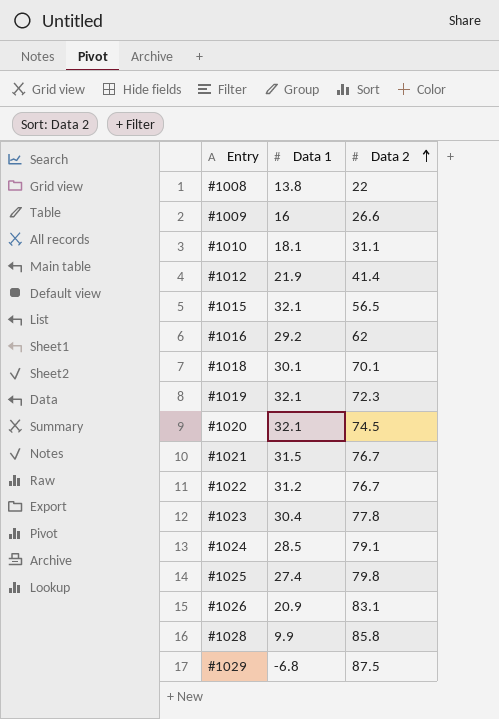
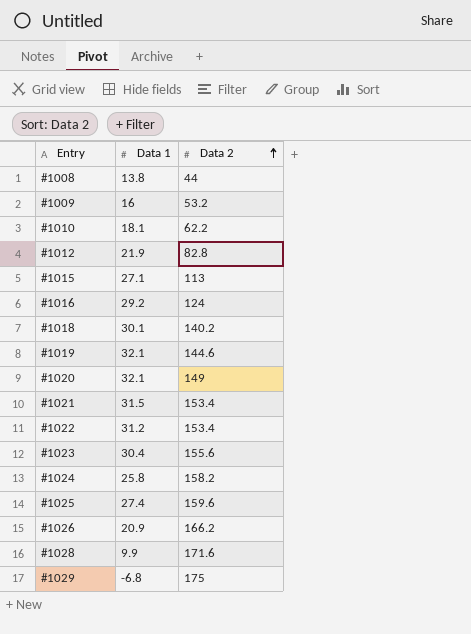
#1008 | Data 2: 22 -> 44
#1009 | Data 2: 26.6 -> 53.2
#1010 | Data 2: 31.1 -> 62.2
#1012 | Data 2: 41.4 -> 82.8
#1015 | Data 1: 32.1 -> 27.1
#1015 | Data 2: 56.5 -> 113
#1016 | Data 2: 62 -> 124
#1018 | Data 2: 70.1 -> 140.2
#1019 | Data 2: 72.3 -> 144.6
#1020 | Data 2: 74.5 -> 149
#1021 | Data 2: 76.7 -> 153.4
#1022 | Data 2: 76.7 -> 153.4
#1023 | Data 2: 77.8 -> 155.6
#1024 | Data 1: 28.5 -> 25.8
#1024 | Data 2: 79.1 -> 158.2
#1025 | Data 2: 79.8 -> 159.6
#1026 | Data 2: 83.1 -> 166.2
#1028 | Data 2: 85.8 -> 171.6
#1029 | Data 2: 87.5 -> 175

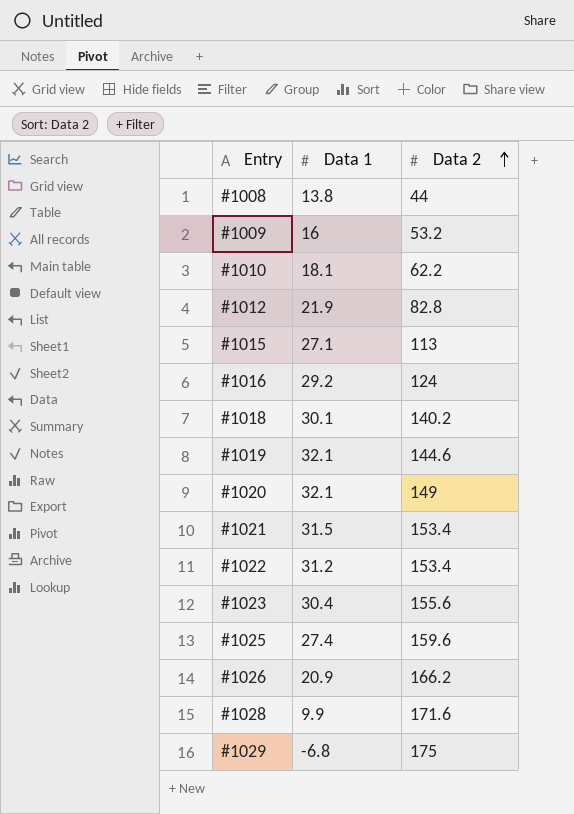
row #1024: 25.8 | 158.2 -> none

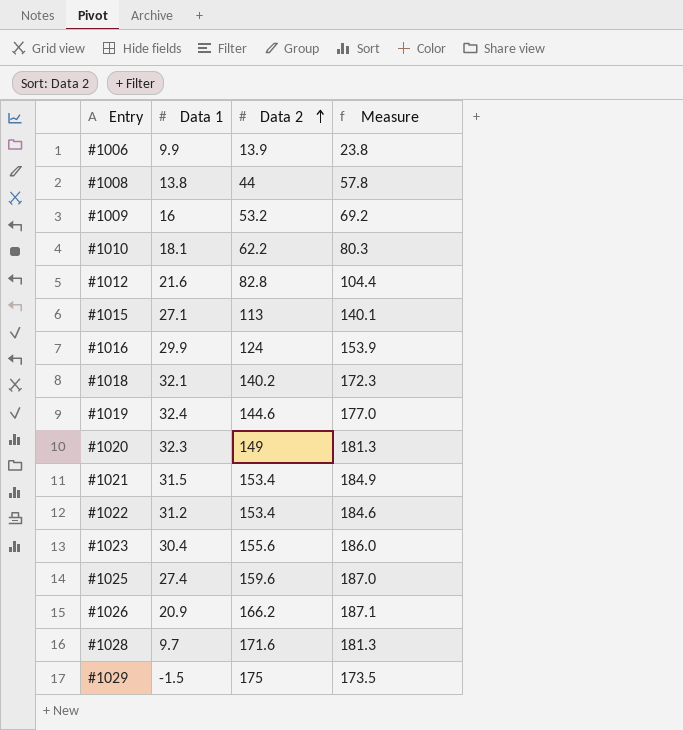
column Measure | formula: none -> [Data 1] + [Data 2]
row #1006: none -> 9.9 | 13.9 | 23.8
#1012 | Data 1: 21.9 -> 21.6
#1016 | Data 1: 29.2 -> 29.9
#1018 | Data 1: 30.1 -> 32.1
#1019 | Data 1: 32.1 -> 32.4
#1020 | Data 1: 32.1 -> 32.3
#1028 | Data 1: 9.9 -> 9.7
#1029 | Data 1: -6.8 -> -1.5

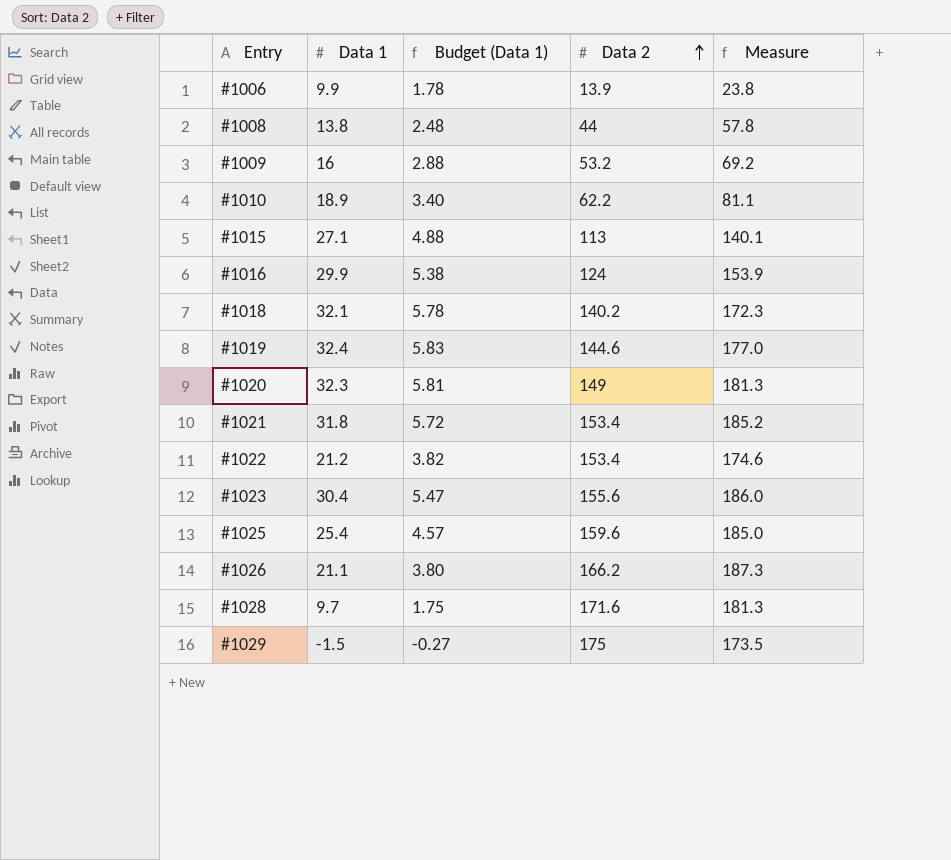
column Budget (Data 1) | formula: none -> [Data 1] * 0.18
row #1012: 21.6 | 82.8 | 104.4 -> none
#1010 | Data 1: 18.1 -> 18.9
#1010 | Measure: 80.3 -> 81.1
#1021 | Data 1: 31.5 -> 31.8
#1021 | Measure: 184.9 -> 185.2
#1022 | Data 1: 31.2 -> 21.2
#1022 | Measure: 184.6 -> 174.6
#1025 | Data 1: 27.4 -> 25.4
#1025 | Measure: 187.0 -> 185.0
#1026 | Data 1: 20.9 -> 21.1
#1026 | Measure: 187.1 -> 187.3

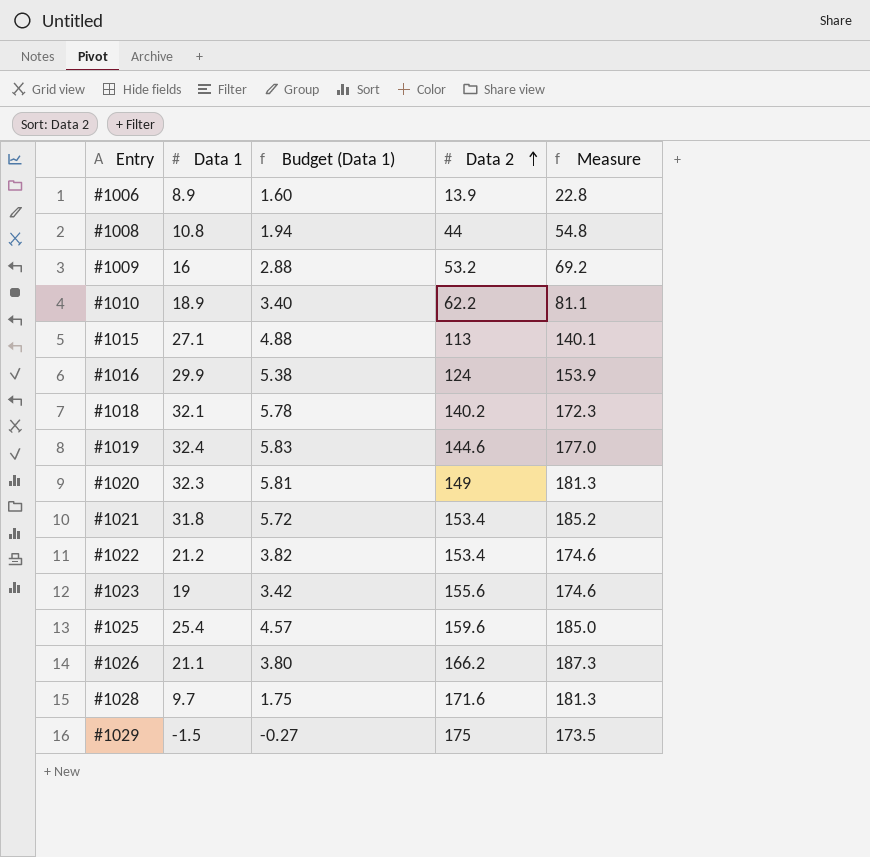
#1006 | Data 1: 9.9 -> 8.9
#1006 | Budget (Data 1): 1.78 -> 1.60
#1006 | Measure: 23.8 -> 22.8
#1008 | Data 1: 13.8 -> 10.8
#1008 | Budget (Data 1): 2.48 -> 1.94
#1008 | Measure: 57.8 -> 54.8
#1023 | Data 1: 30.4 -> 19
#1023 | Budget (Data 1): 5.47 -> 3.42
#1023 | Measure: 186.0 -> 174.6

